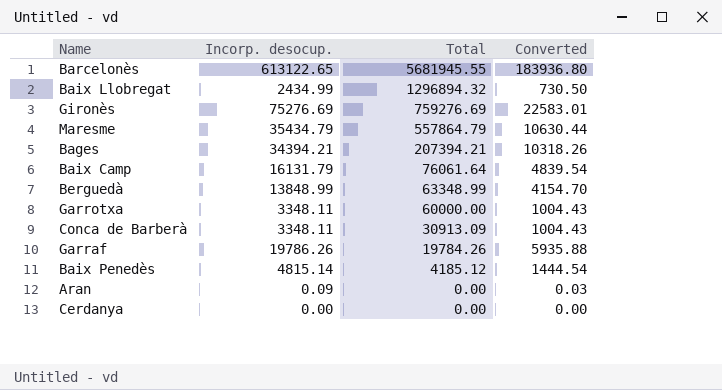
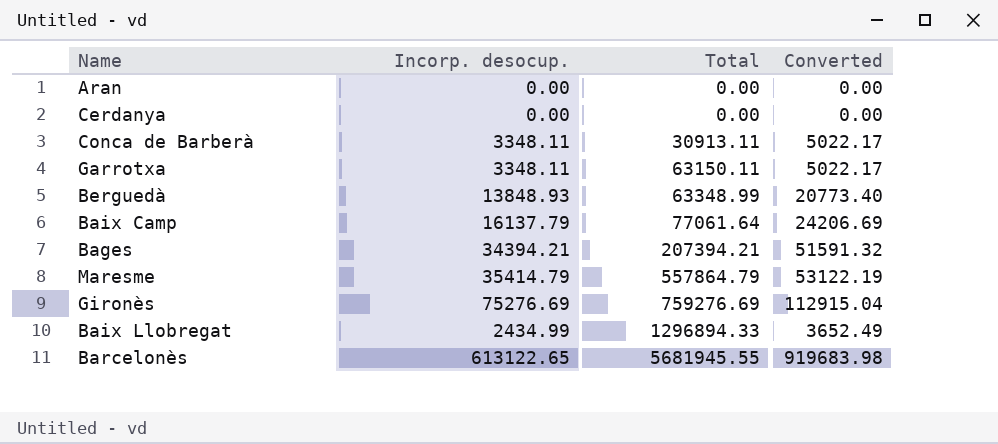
row order: Total descending -> Total ascending
column Converted | formula: [Incorp. desocup.] * 0.3 -> [Incorp. desocup.] * 1.5
row Garraf: 19786.26 | 19784.26 | 5935.88 -> none
row Baix Penedès: 4815.14 | 4185.12 | 1444.54 -> none
Aran | Incorp. desocup.: 0.09 -> 0.00
Conca de Barberà | Total: 30913.09 -> 30913.11
Garrotxa | Total: 60000.00 -> 63150.11
Berguedà | Incorp. desocup.: 13848.99 -> 13848.93
Baix Camp | Incorp. desocup.: 16131.79 -> 16137.79
Baix Camp | Total: 76061.64 -> 77061.64
Maresme | Incorp. desocup.: 35434.79 -> 35414.79
Baix Llobregat | Total: 1296894.32 -> 1296894.33

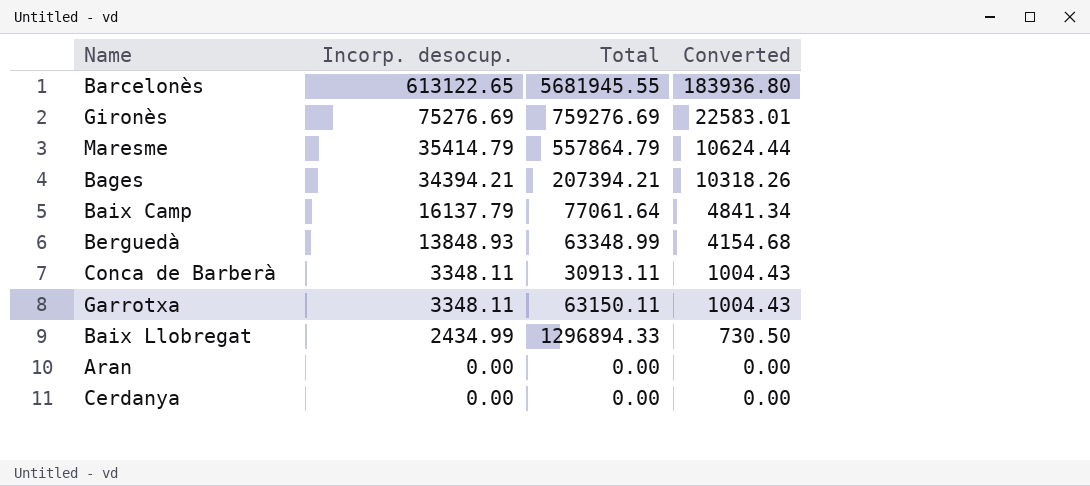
row order: Total ascending -> Incorp. desocup. descending
column Converted | formula: [Incorp. desocup.] * 1.5 -> [Incorp. desocup.] * 0.3

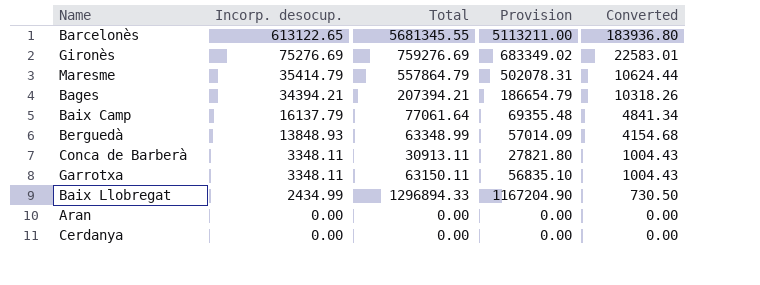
column Provision | formula: none -> [Total] * 0.9
Barcelonès | Total: 5681945.55 -> 5681345.55

